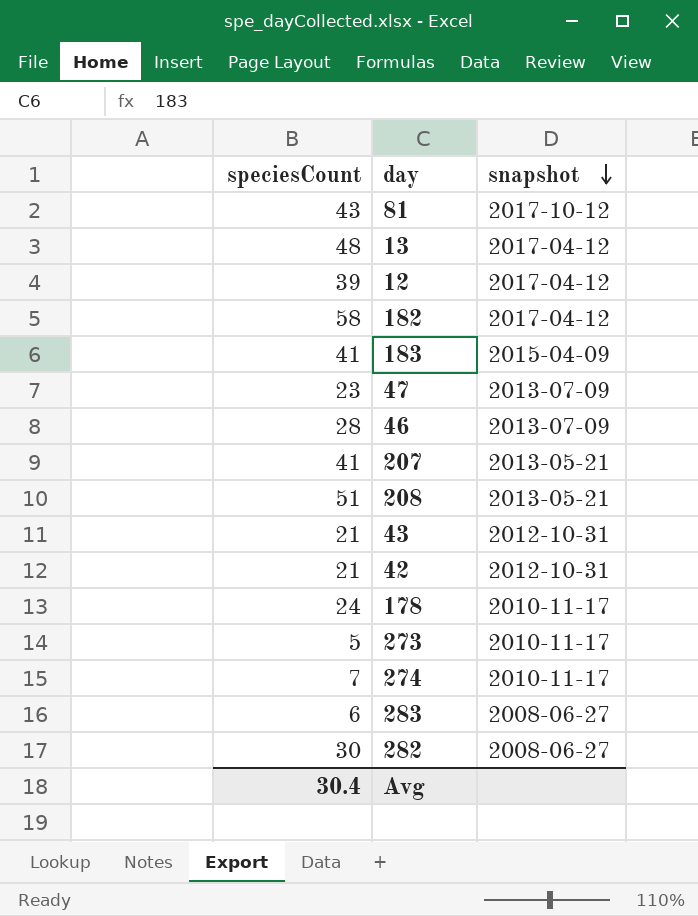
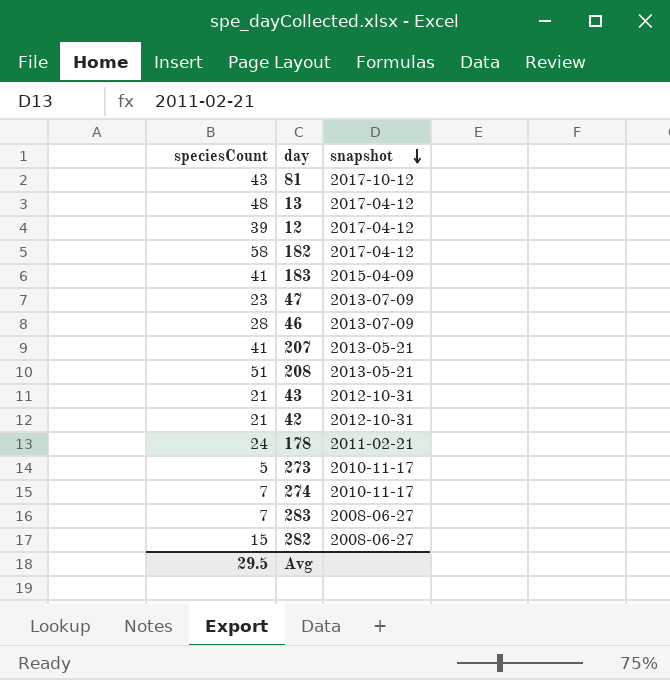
178 | snapshot: 2010-11-17 -> 2011-02-21
283 | speciesCount: 6 -> 7
282 | speciesCount: 30 -> 15
Avg | speciesCount: 30.4 -> 29.5

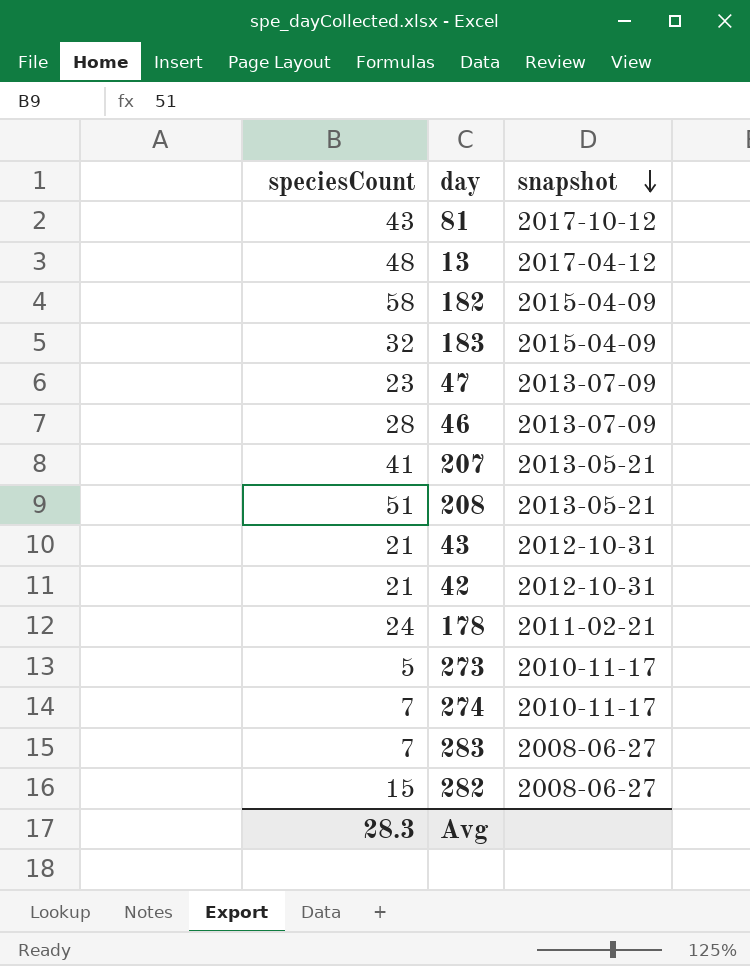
row 12: 39 | 2017-04-12 -> none
182 | snapshot: 2017-04-12 -> 2015-04-09
183 | speciesCount: 41 -> 32
Avg | speciesCount: 29.5 -> 28.3

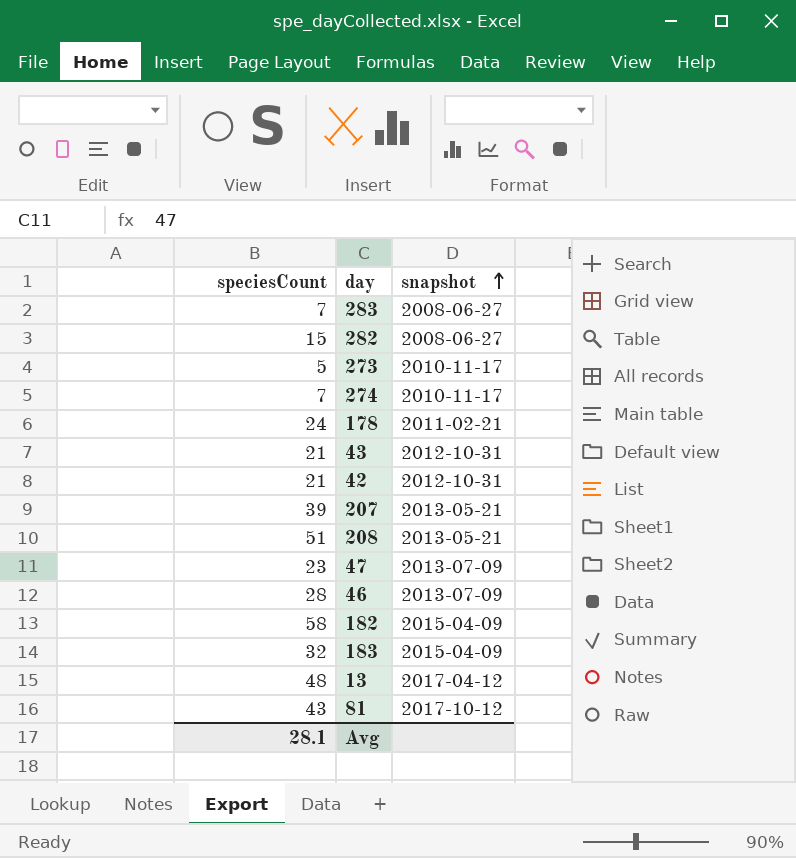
row order: snapshot descending -> snapshot ascending
207 | speciesCount: 41 -> 39
Avg | speciesCount: 28.3 -> 28.1

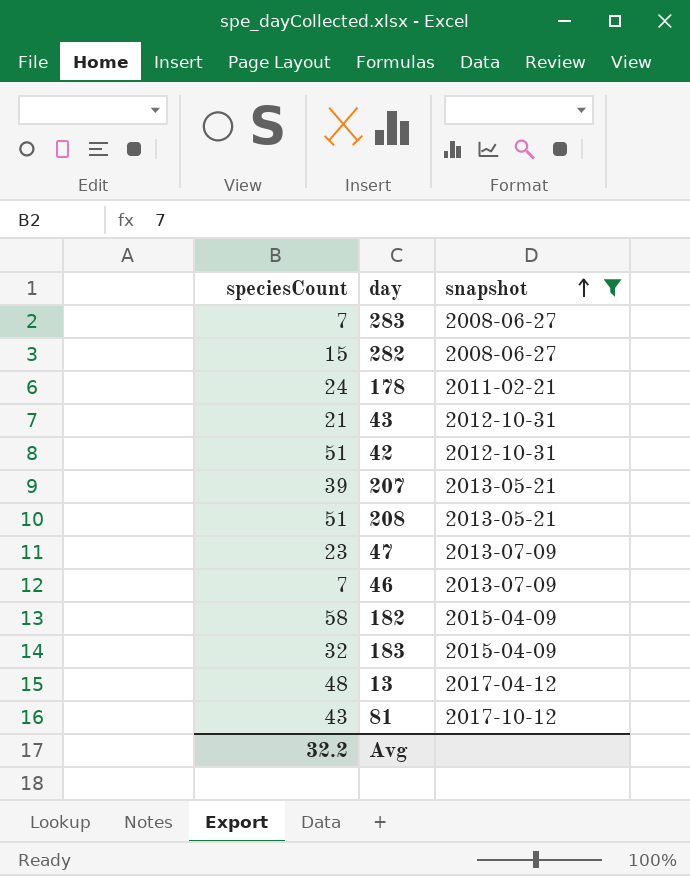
filter: none -> snapshot != 2010-11-17
42 | speciesCount: 21 -> 51
46 | speciesCount: 28 -> 7
Avg | speciesCount: 28.1 -> 32.2

